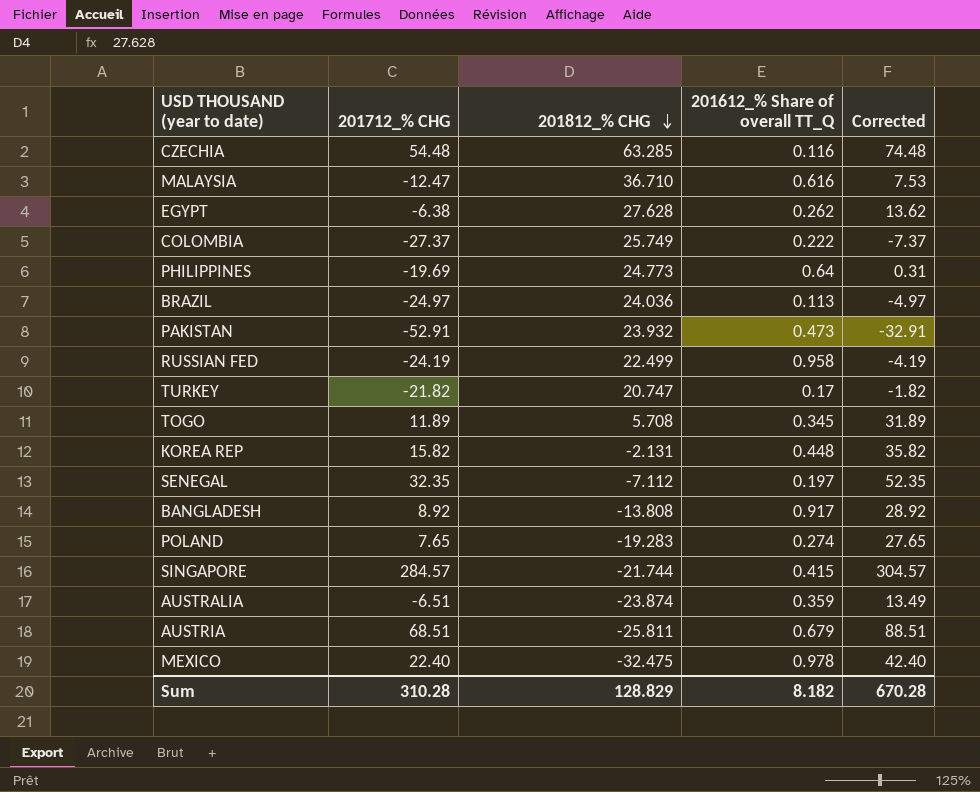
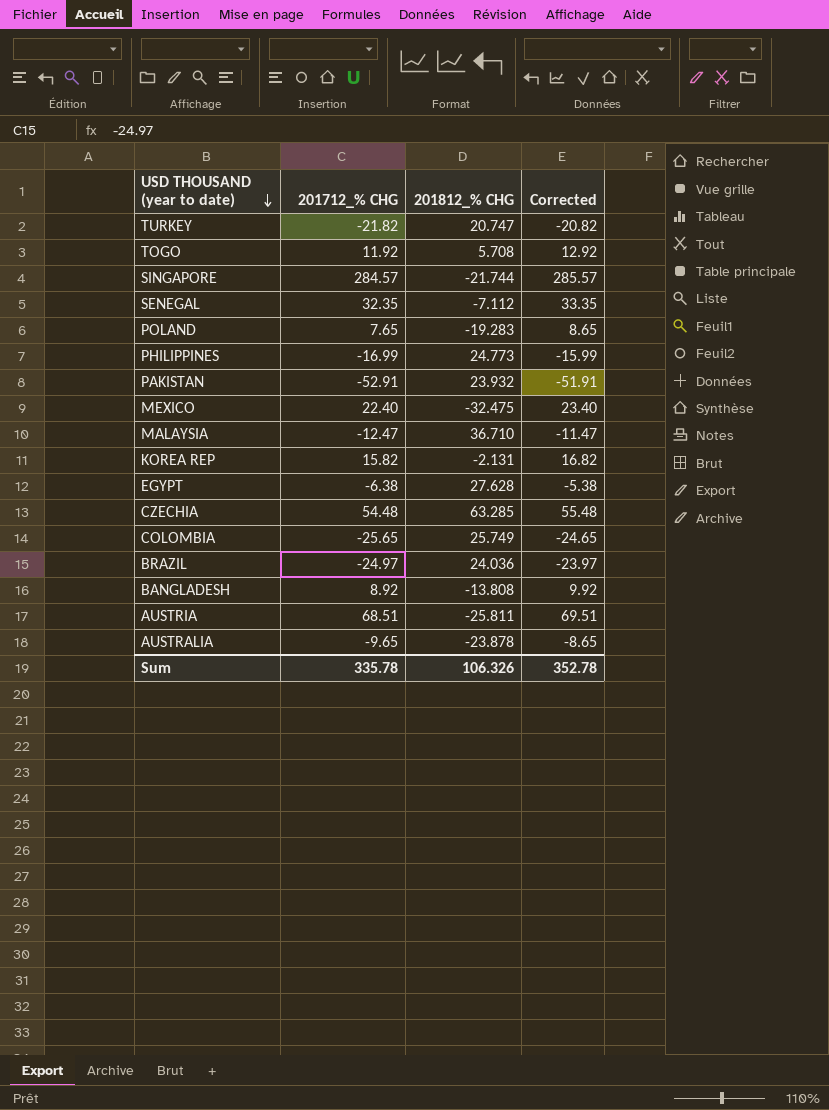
row order: 201812_% CHG descending -> USD THOUSAND (year to date) descending
column 201612_% Share of overall TT_Q | position: 4 -> none
column Corrected | formula: [201712_% CHG] + 20 -> [201712_% CHG] + 1
row RUSSIAN FED: -24.19 | 22.499 | 0.958 | -4.19 -> none
TOGO | 201712_% CHG: 11.89 -> 11.92
PHILIPPINES | 201712_% CHG: -19.69 -> -16.99
COLOMBIA | 201712_% CHG: -27.37 -> -25.65
AUSTRALIA | 201712_% CHG: -6.51 -> -9.65
AUSTRALIA | 201812_% CHG: -23.874 -> -23.878
Sum | 201712_% CHG: 310.28 -> 335.78
Sum | 201812_% CHG: 128.829 -> 106.326
Sum | Corrected: 670.28 -> 352.78

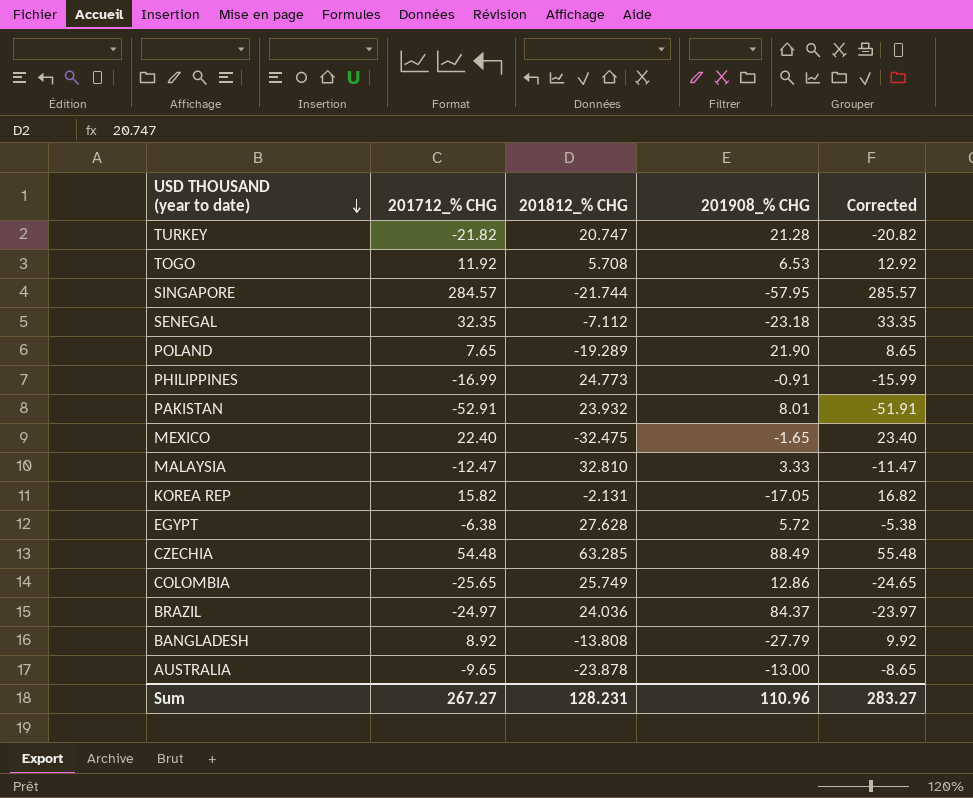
column 201908_% CHG | position: none -> 4
row AUSTRIA: 68.51 | -25.811 | 69.51 -> none
POLAND | 201812_% CHG: -19.283 -> -19.289
MALAYSIA | 201812_% CHG: 36.710 -> 32.810
Sum | 201712_% CHG: 335.78 -> 267.27
Sum | 201812_% CHG: 106.326 -> 128.231
Sum | Corrected: 352.78 -> 283.27

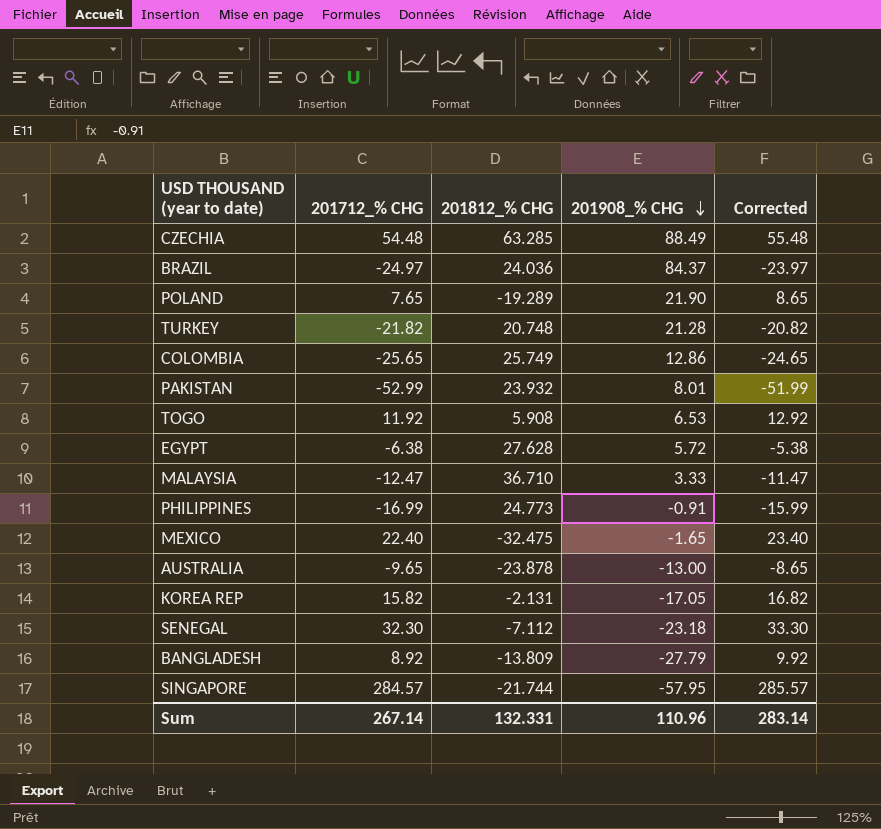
row order: USD THOUSAND (year to date) descending -> 201908_% CHG descending
TURKEY | 201812_% CHG: 20.747 -> 20.748
PAKISTAN | 201712_% CHG: -52.91 -> -52.99
PAKISTAN | Corrected: -51.91 -> -51.99
TOGO | 201812_% CHG: 5.708 -> 5.908
MALAYSIA | 201812_% CHG: 32.810 -> 36.710
SENEGAL | 201712_% CHG: 32.35 -> 32.30
SENEGAL | Corrected: 33.35 -> 33.30
BANGLADESH | 201812_% CHG: -13.808 -> -13.809
Sum | 201712_% CHG: 267.27 -> 267.14
Sum | 201812_% CHG: 128.231 -> 132.331
Sum | Corrected: 283.27 -> 283.14

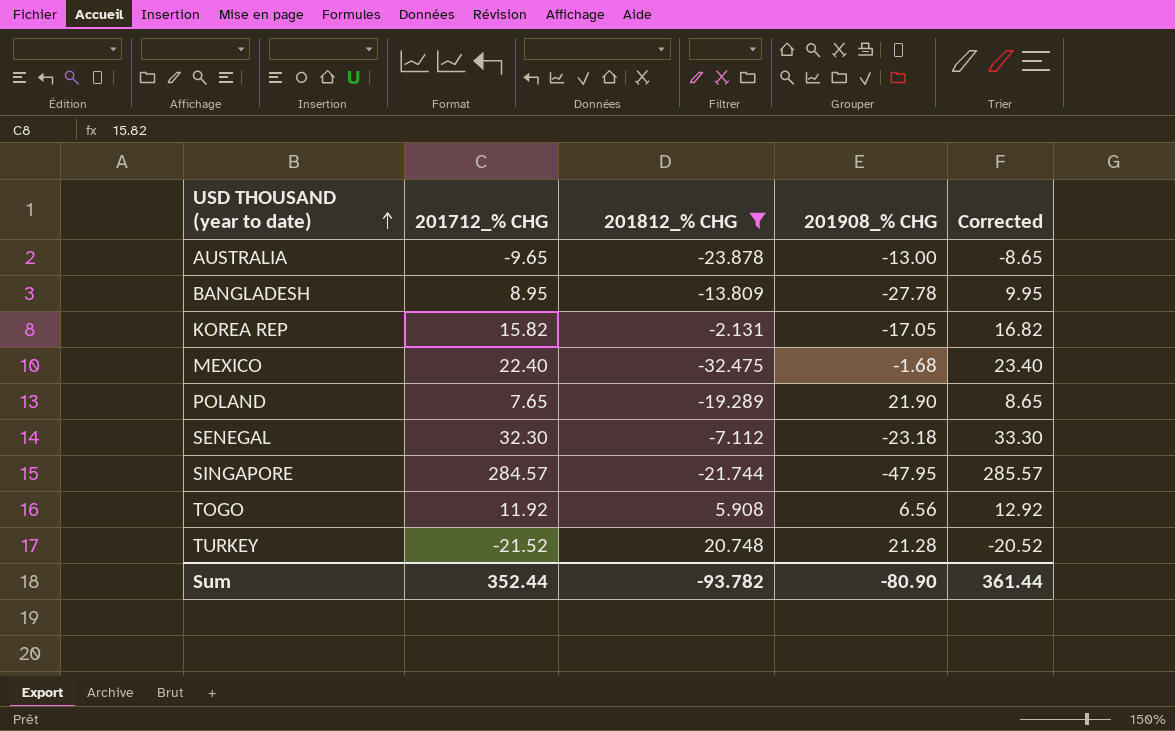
filter: none -> 201812_% CHG <= 20.748
row order: 201908_% CHG descending -> USD THOUSAND (year to date) ascending
BANGLADESH | 201712_% CHG: 8.92 -> 8.95
BANGLADESH | 201908_% CHG: -27.79 -> -27.78
BANGLADESH | Corrected: 9.92 -> 9.95
MEXICO | 201908_% CHG: -1.65 -> -1.68
SINGAPORE | 201908_% CHG: -57.95 -> -47.95
TOGO | 201908_% CHG: 6.53 -> 6.56
TURKEY | 201712_% CHG: -21.82 -> -21.52
TURKEY | Corrected: -20.82 -> -20.52
Sum | 201712_% CHG: 267.14 -> 352.44
Sum | 201812_% CHG: 132.331 -> -93.782
Sum | 201908_% CHG: 110.96 -> -80.90
Sum | Corrected: 283.14 -> 361.44

